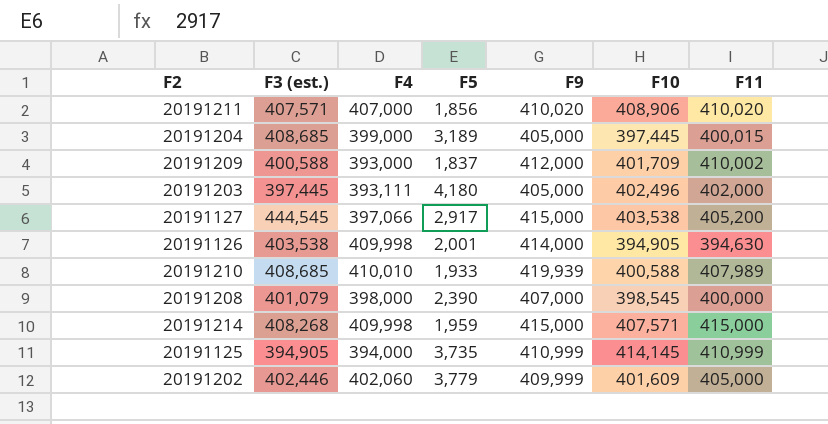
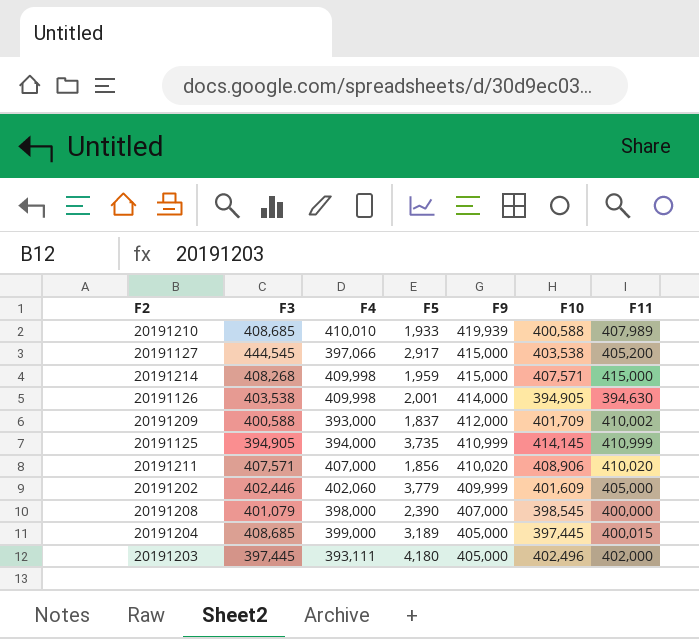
row order: none -> F9 descending
column name: F3 (est.) -> F3

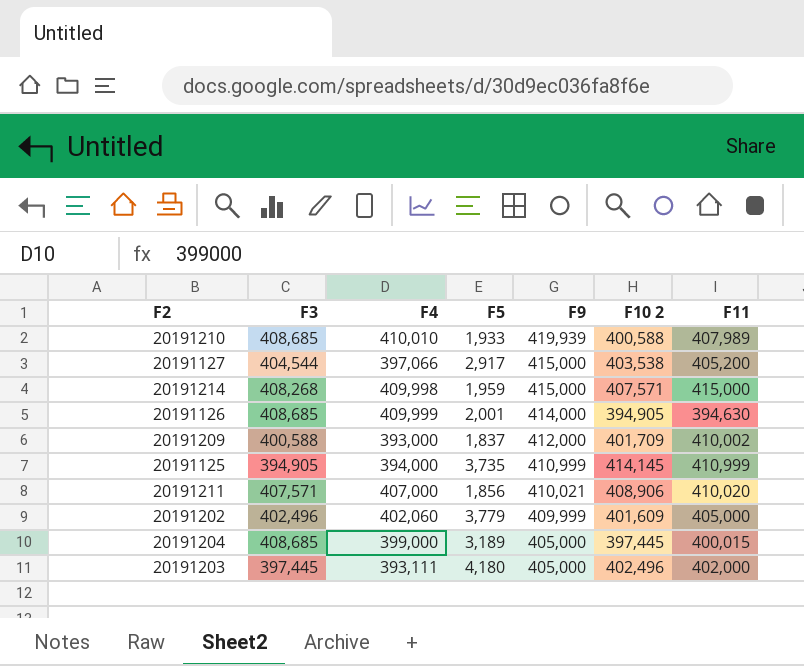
column name: F10 -> F10 2
row 20191208: 401,079 | 398,000 | 2,390 | 407,000 | 398,545 | 400,000 -> none
20191127 | F3: 444,545 -> 404,544
20191126 | F3: 403,538 -> 408,685
20191126 | F4: 409,998 -> 409,999
20191211 | F9: 410,020 -> 410,021
20191202 | F3: 402,446 -> 402,496

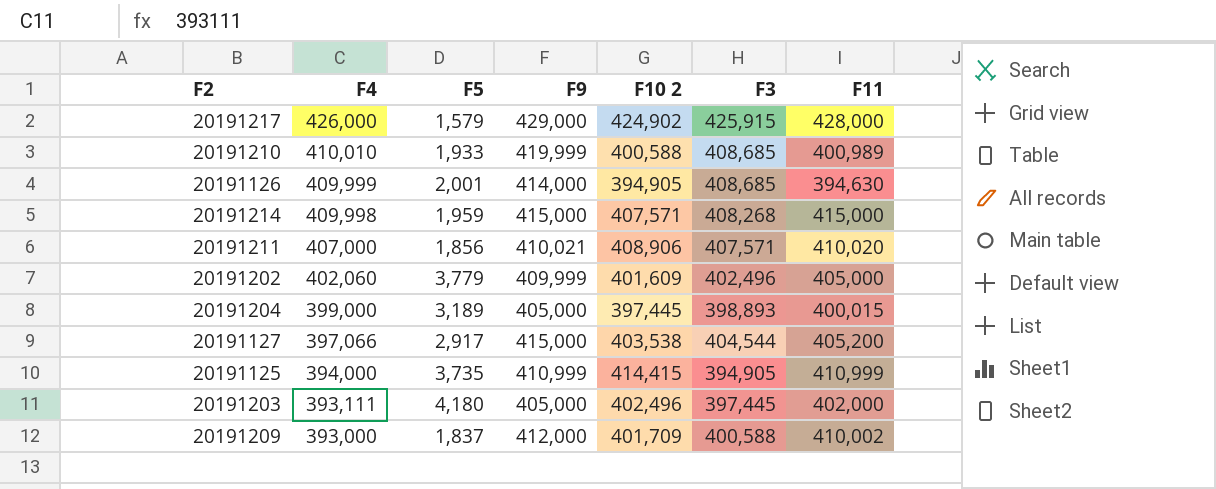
row order: F9 descending -> F4 descending
column F3 | position: 2 -> 6
row 20191217: none -> 426,000 | 1,579 | 429,000 | 424,902 | 425,915 | 428,000
20191210 | F9: 419,939 -> 419,999
20191210 | F11: 407,989 -> 400,989
20191204 | F3: 408,685 -> 398,893
20191125 | F10 2: 414,145 -> 414,415

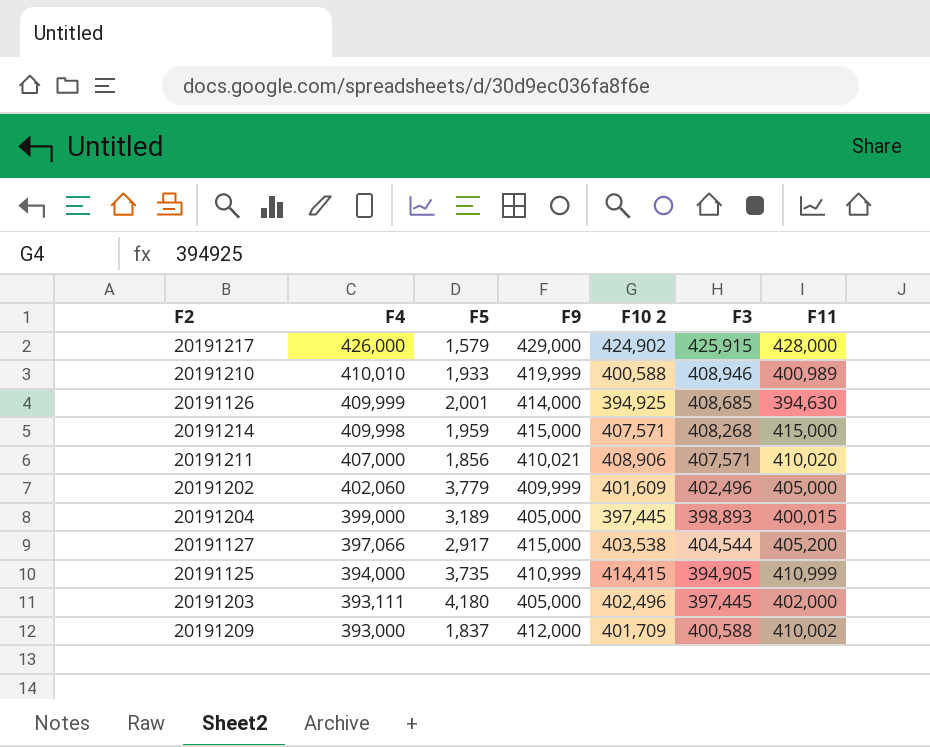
20191210 | F3: 408,685 -> 408,946
20191126 | F10 2: 394,905 -> 394,925

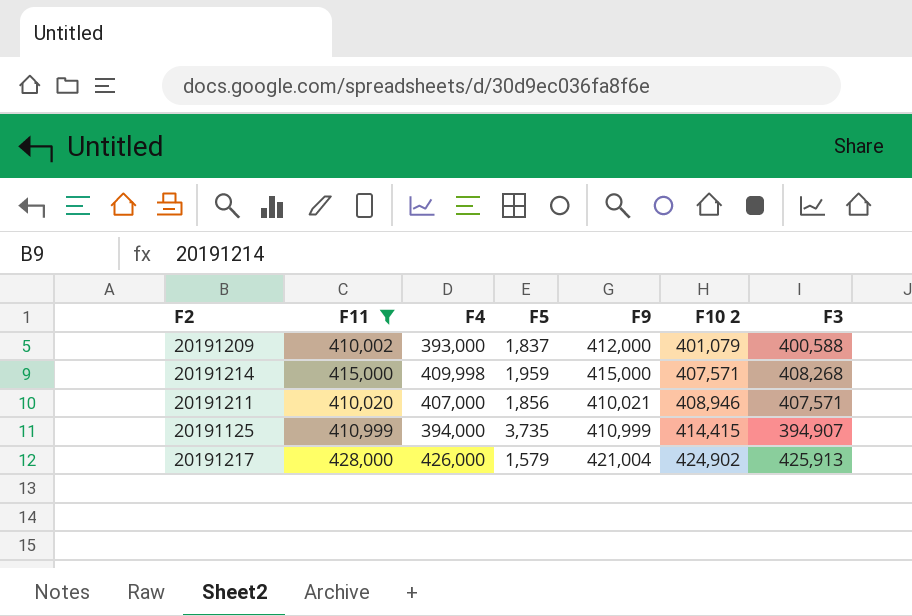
filter: none -> F11 >= 410,002
row order: F4 descending -> F10 2 ascending
column F11 | position: 7 -> 2
20191209 | F10 2: 401,709 -> 401,079
20191211 | F10 2: 408,906 -> 408,946
20191125 | F3: 394,905 -> 394,907
20191217 | F9: 429,000 -> 421,004
20191217 | F3: 425,915 -> 425,913

